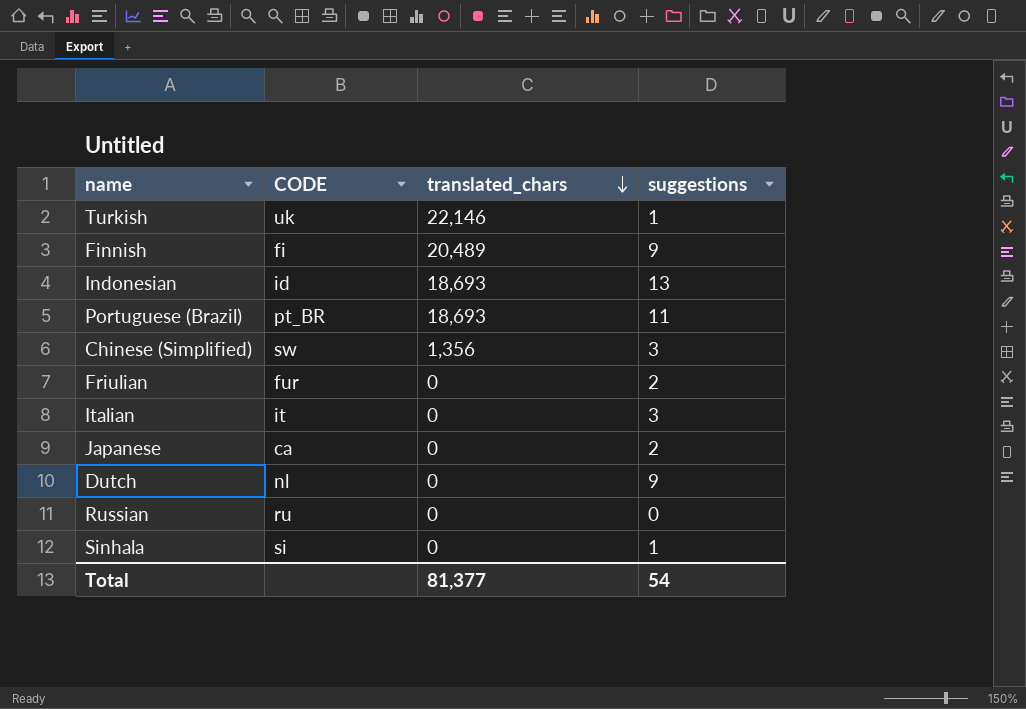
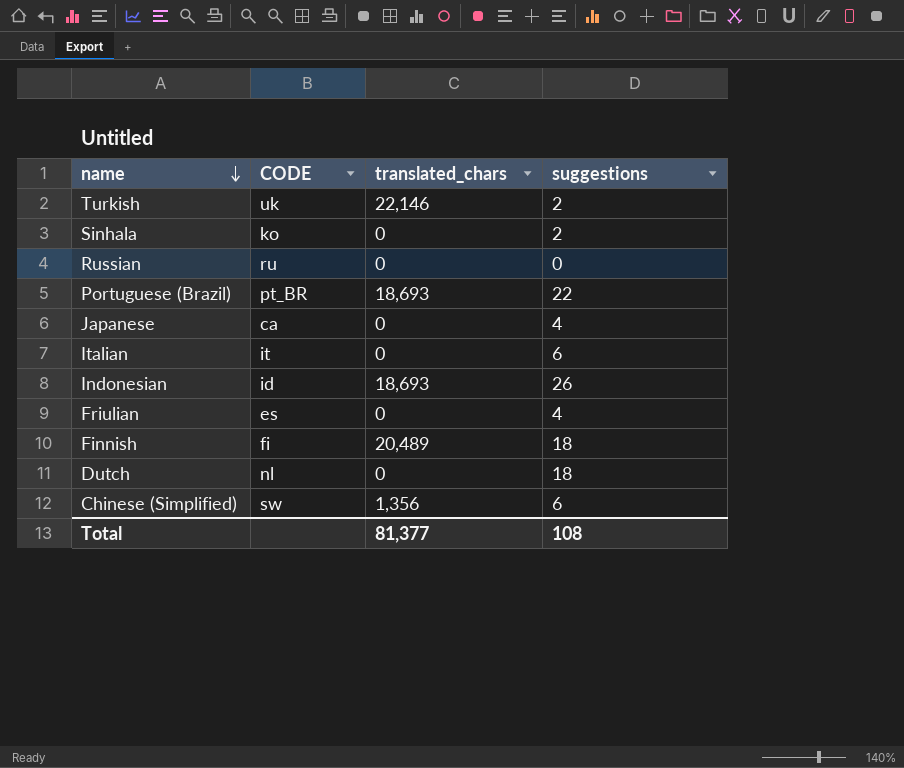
row order: translated_chars descending -> name descending
Turkish | suggestions: 1 -> 2
Sinhala | CODE: si -> ko
Sinhala | suggestions: 1 -> 2
Portuguese (Brazil) | suggestions: 11 -> 22
Japanese | suggestions: 2 -> 4
Italian | suggestions: 3 -> 6
Indonesian | suggestions: 13 -> 26
Friulian | CODE: fur -> es
Friulian | suggestions: 2 -> 4
Finnish | suggestions: 9 -> 18
Dutch | suggestions: 9 -> 18
Chinese (Simplified) | suggestions: 3 -> 6
Total | suggestions: 54 -> 108

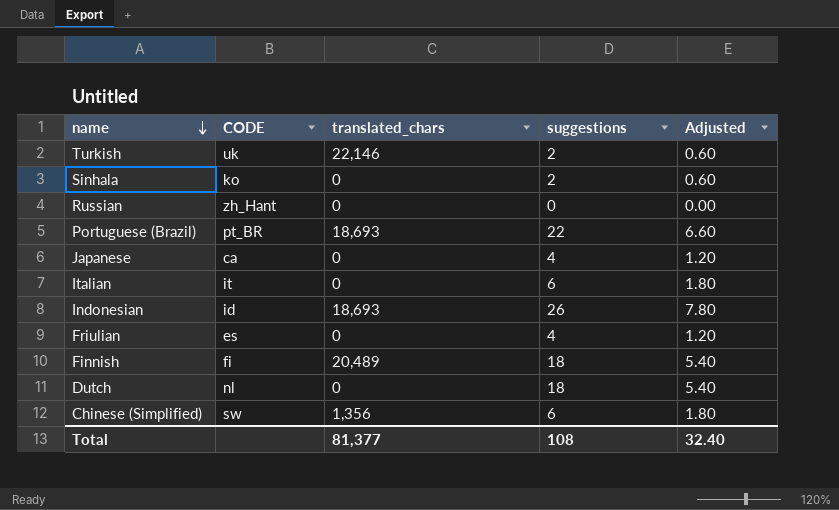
column Adjusted | formula: none -> [suggestions] * 0.3
Russian | CODE: ru -> zh_Hant

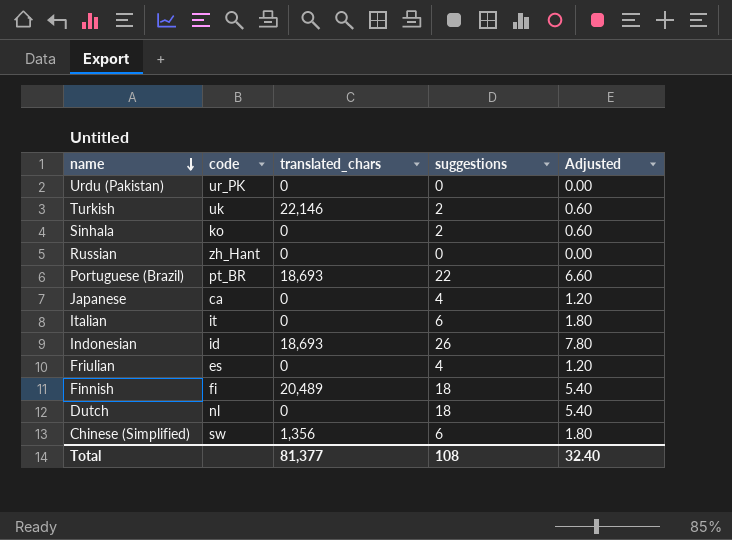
column name: CODE -> code
row Urdu (Pakistan): none -> ur_PK | 0 | 0 | 0.00

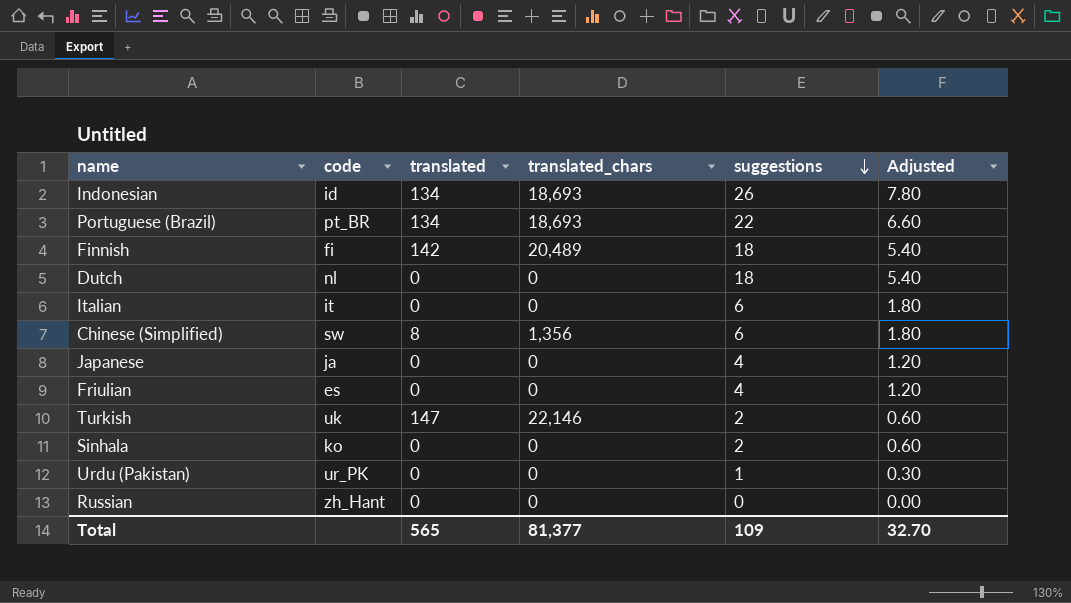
row order: name descending -> suggestions descending
column translated | position: none -> 3
Japanese | code: ca -> ja
Urdu (Pakistan) | suggestions: 0 -> 1
Urdu (Pakistan) | Adjusted: 0.00 -> 0.30
Total | suggestions: 108 -> 109
Total | Adjusted: 32.40 -> 32.70

